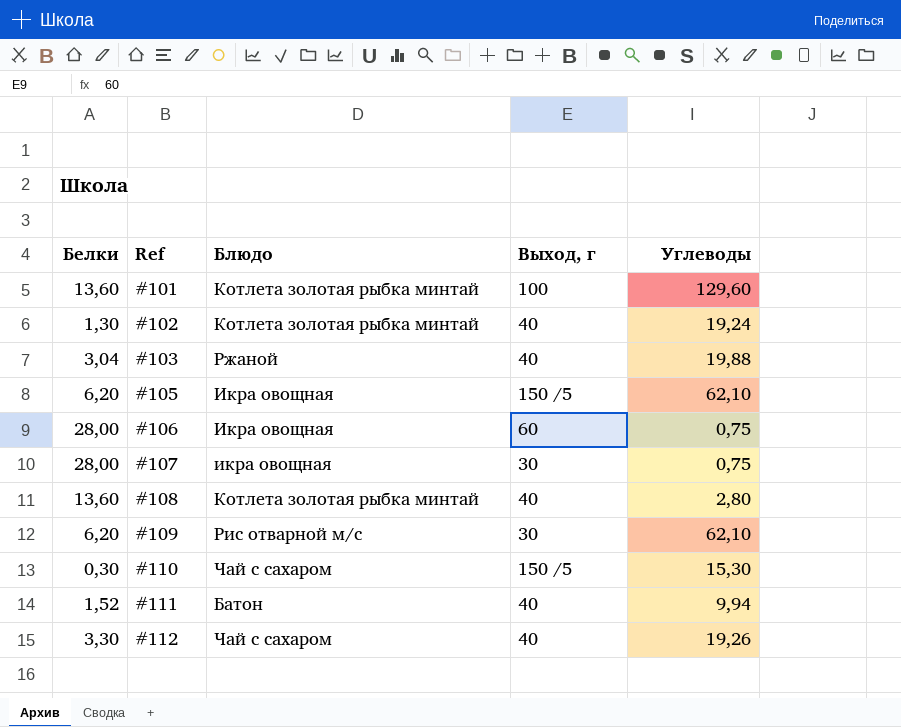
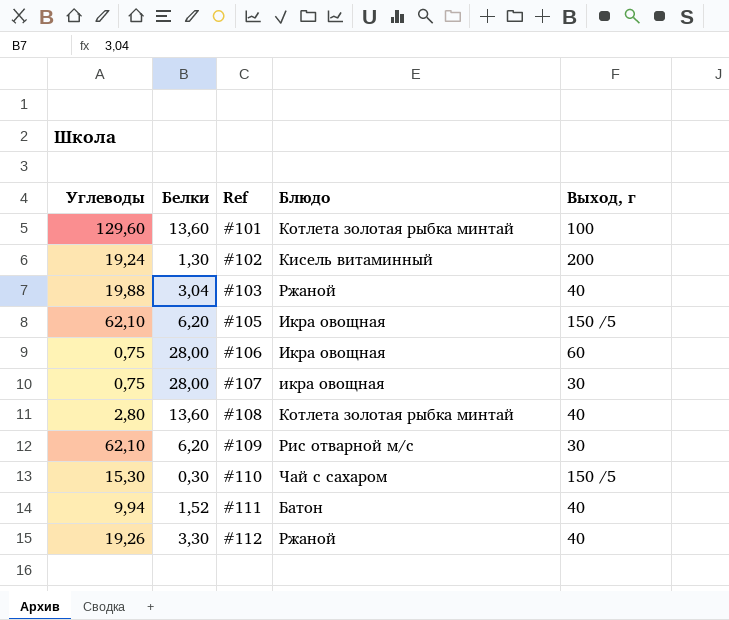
column Углеводы | position: 5 -> 1
#102 | Блюдо: Котлета золотая рыбка минтай -> Кисель витаминный
#102 | Выход, г: 40 -> 200
#112 | Блюдо: Чай с сахаром -> Ржаной

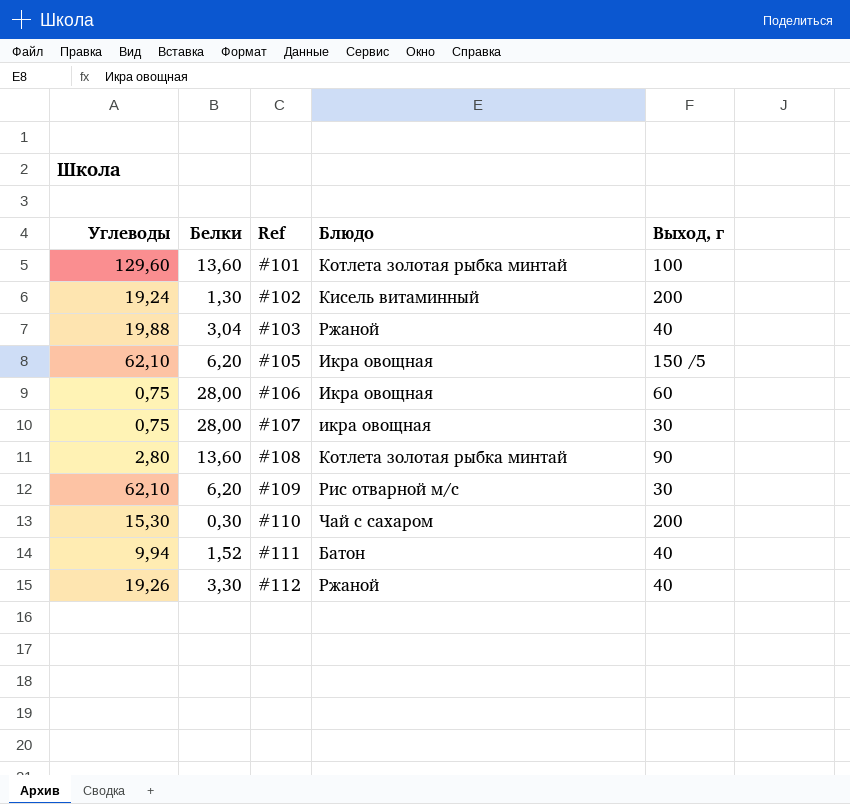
#108 | Выход, г: 40 -> 90
#110 | Выход, г: 150 /5 -> 200

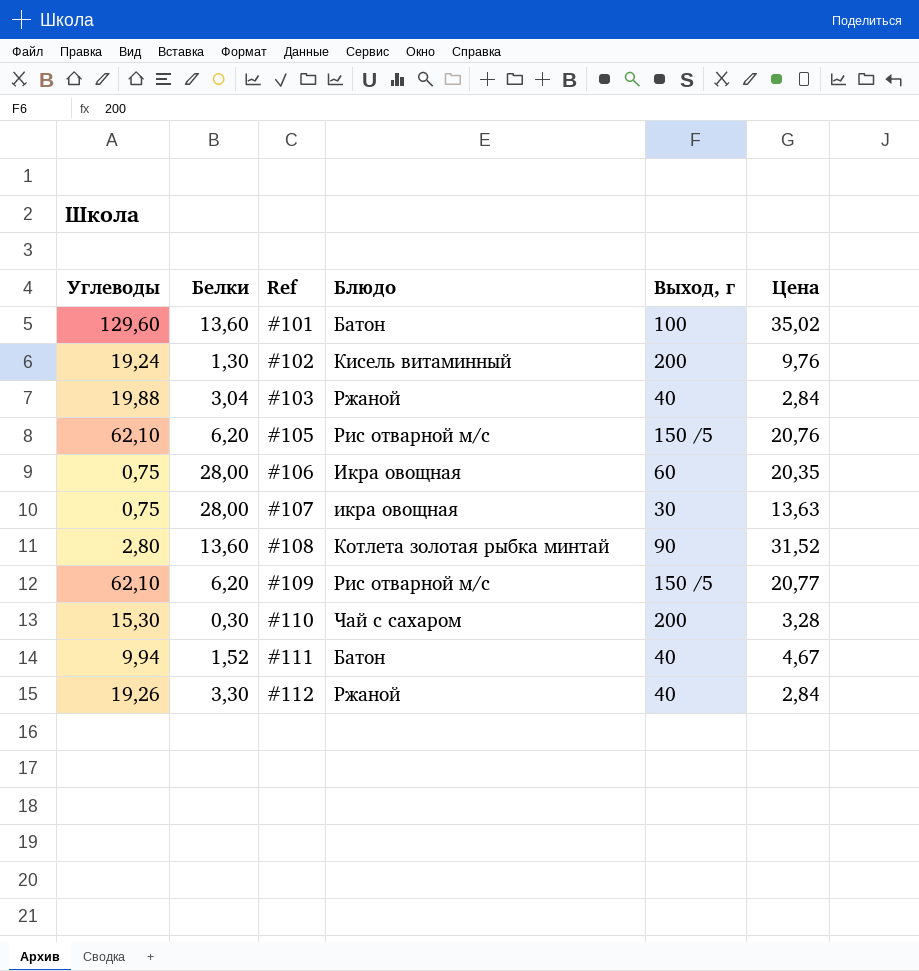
column Цена | position: none -> 6
#101 | Блюдо: Котлета золотая рыбка минтай -> Батон
#105 | Блюдо: Икра овощная -> Рис отварной м/с
#109 | Выход, г: 30 -> 150 /5

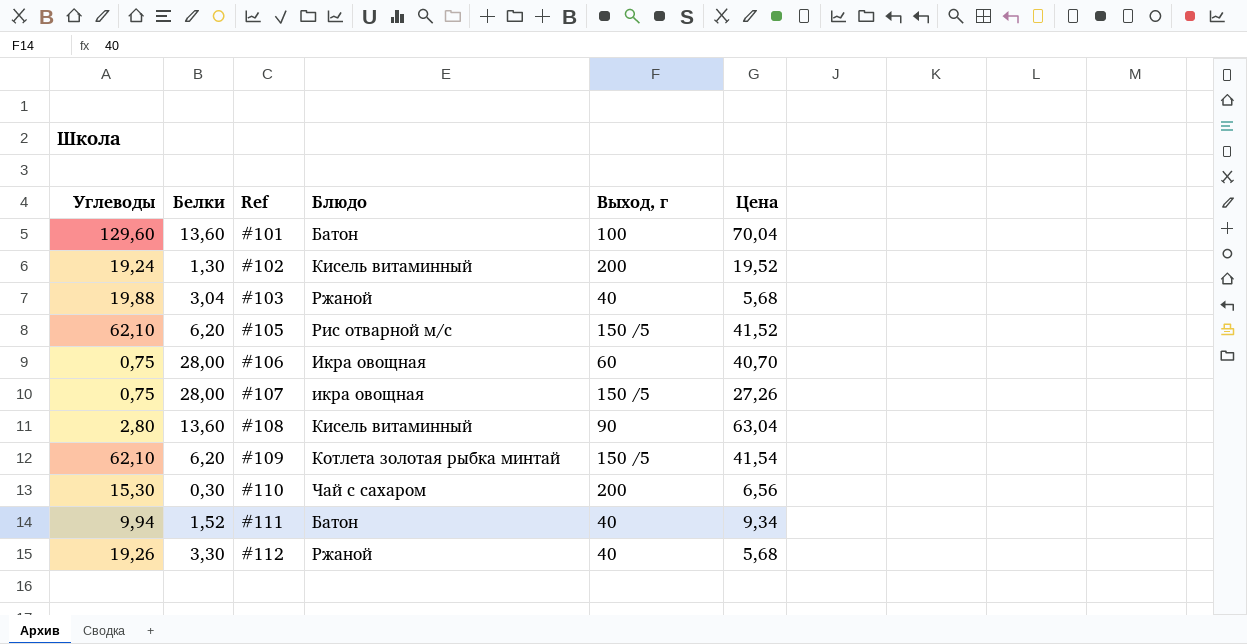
#101 | Цена: 35,02 -> 70,04
#102 | Цена: 9,76 -> 19,52
#103 | Цена: 2,84 -> 5,68
#105 | Цена: 20,76 -> 41,52
#106 | Цена: 20,35 -> 40,70
#107 | Выход, г: 30 -> 150 /5
#107 | Цена: 13,63 -> 27,26
#108 | Блюдо: Котлета золотая рыбка минтай -> Кисель витаминный
#108 | Цена: 31,52 -> 63,04
#109 | Блюдо: Рис отварной м/с -> Котлета золотая рыбка минтай
#109 | Цена: 20,77 -> 41,54
#110 | Цена: 3,28 -> 6,56
#111 | Цена: 4,67 -> 9,34
#112 | Цена: 2,84 -> 5,68

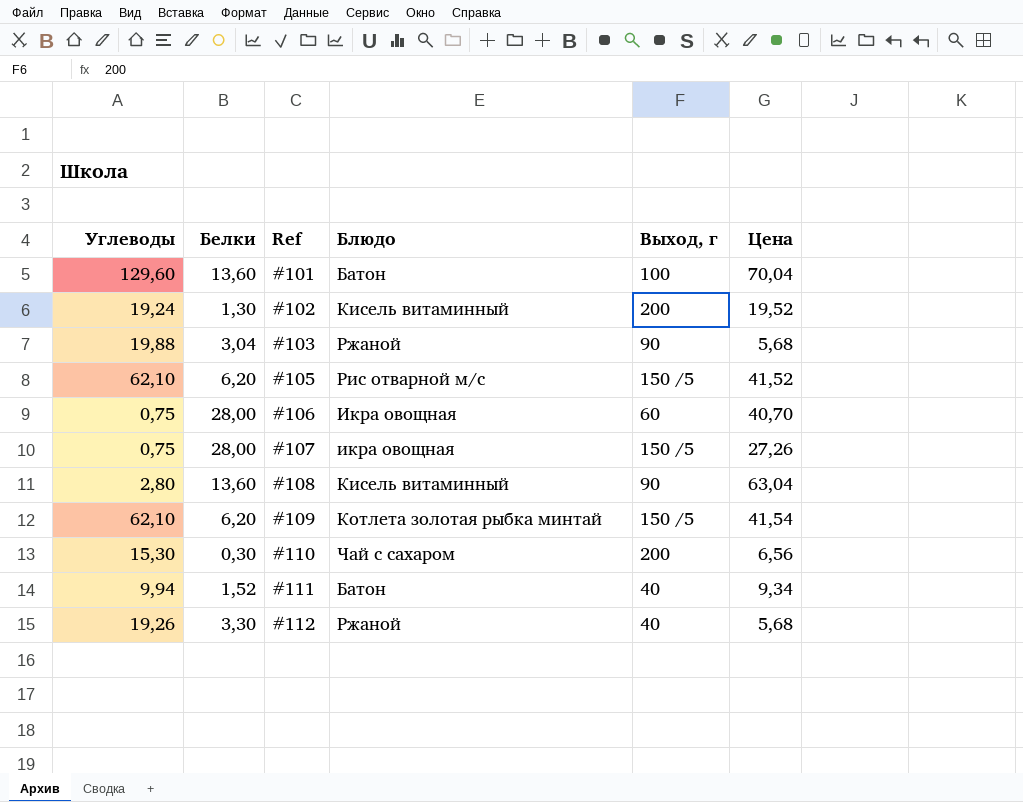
#103 | Выход, г: 40 -> 90

